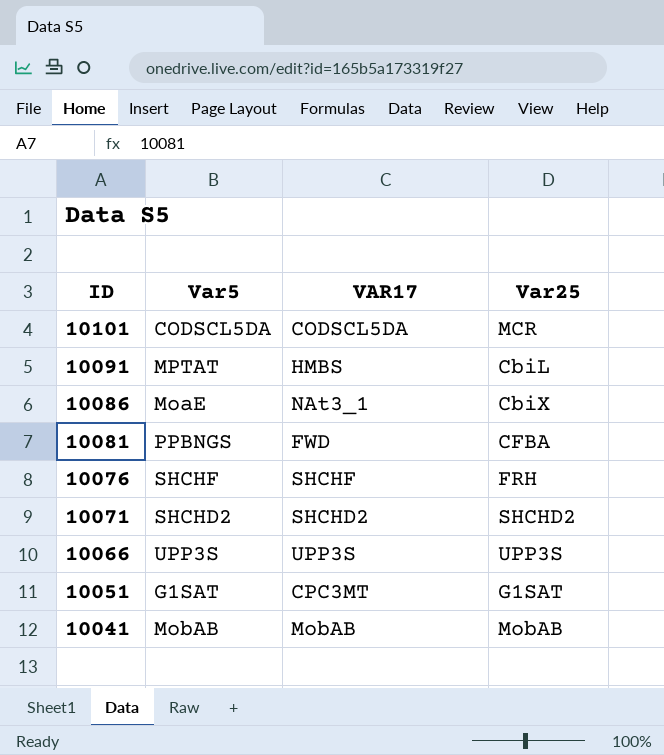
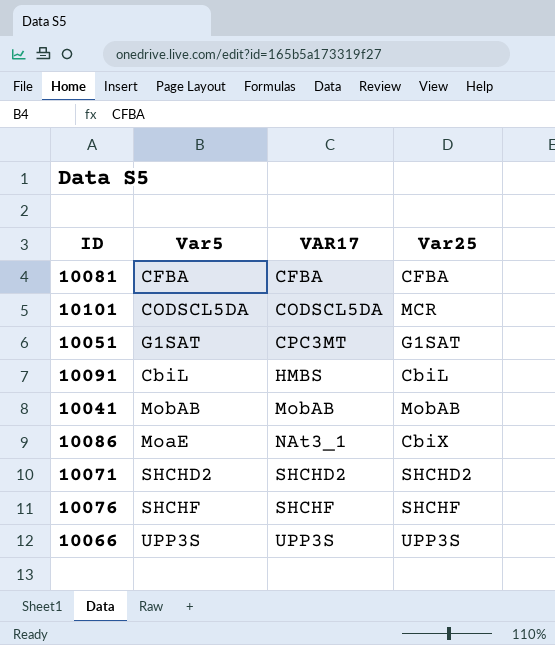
row order: ID descending -> VAR17 ascending
10081 | Var5: PPBNGS -> CFBA
10081 | VAR17: FWD -> CFBA
10091 | Var5: MPTAT -> CbiL
10076 | Var25: FRH -> SHCHF

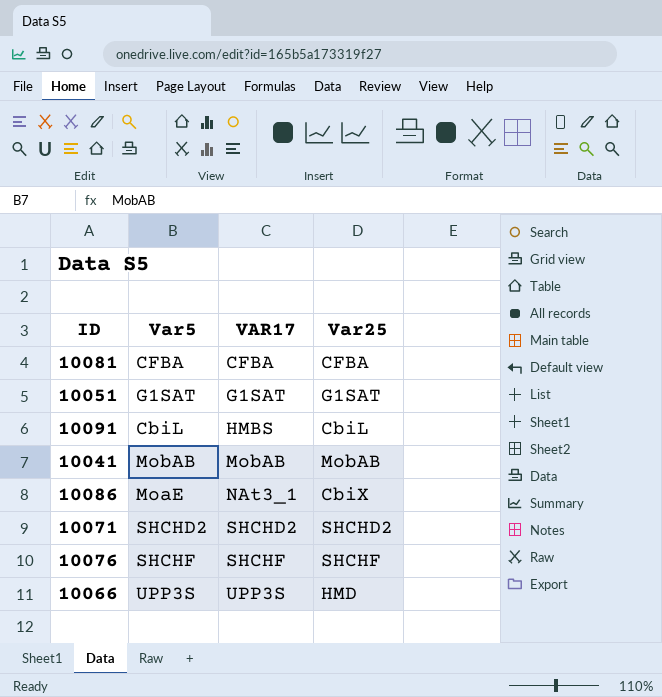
row 10101: CODSCL5DA | CODSCL5DA | MCR -> none
10051 | VAR17: CPC3MT -> G1SAT
10066 | Var25: UPP3S -> HMD

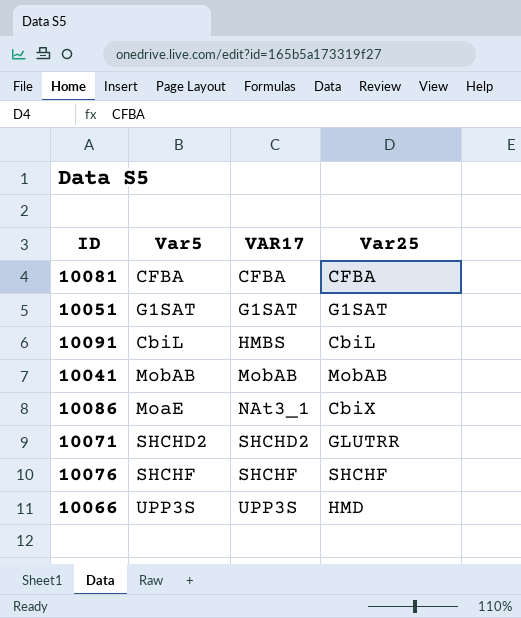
10071 | Var25: SHCHD2 -> GLUTRR

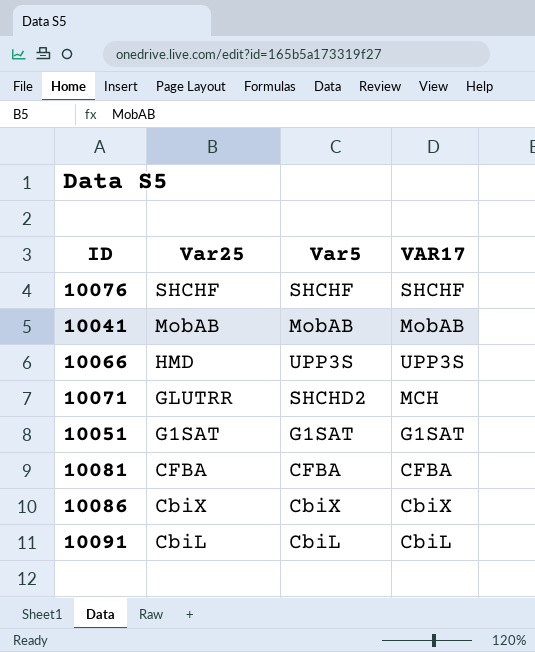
row order: VAR17 ascending -> Var25 descending
column Var25 | position: 4 -> 2
10071 | VAR17: SHCHD2 -> MCH
10086 | Var5: MoaE -> CbiX
10086 | VAR17: NAt3_1 -> CbiX
10091 | VAR17: HMBS -> CbiL

